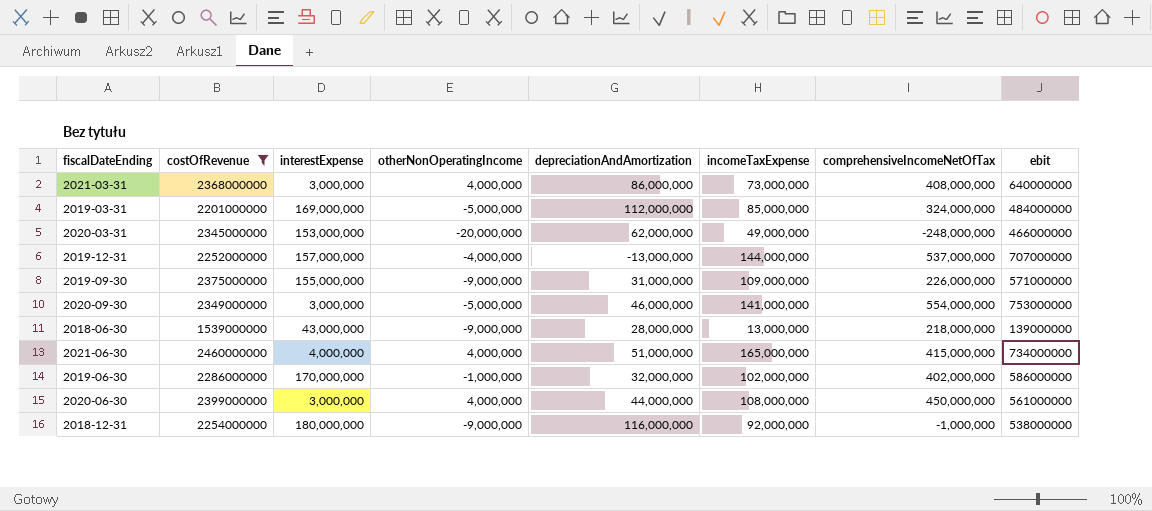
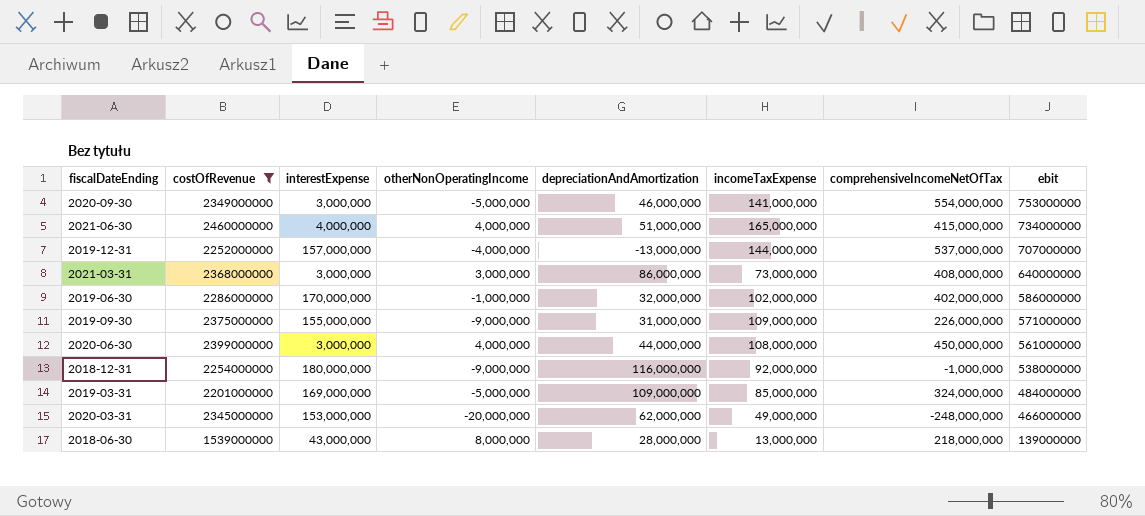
row order: none -> ebit descending
2021-03-31 | otherNonOperatingIncome: 4,000,000 -> 3,000,000
2019-03-31 | depreciationAndAmortization: 112,000,000 -> 109,000,000
2018-06-30 | otherNonOperatingIncome: -9,000,000 -> 8,000,000

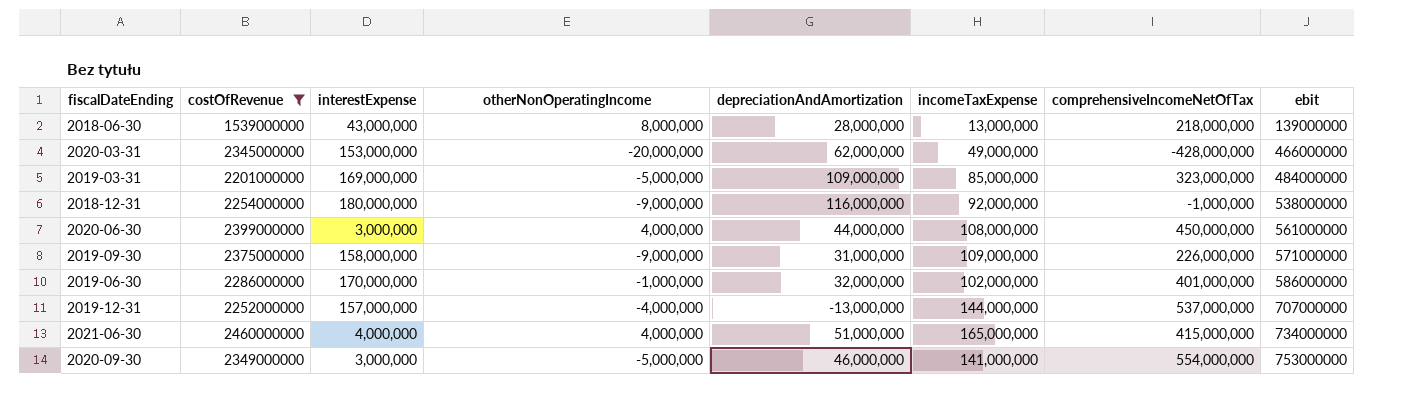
row order: ebit descending -> ebit ascending
row 2021-03-31: 2368000000 | 3,000,000 | 3,000,000 | 86,000,000 | 73,000,000 | 408,000,000 | 640000000 -> none
2020-03-31 | comprehensiveIncomeNetOfTax: -248,000,000 -> -428,000,000
2019-03-31 | comprehensiveIncomeNetOfTax: 324,000,000 -> 323,000,000
2019-09-30 | interestExpense: 155,000,000 -> 158,000,000
2019-06-30 | comprehensiveIncomeNetOfTax: 402,000,000 -> 401,000,000

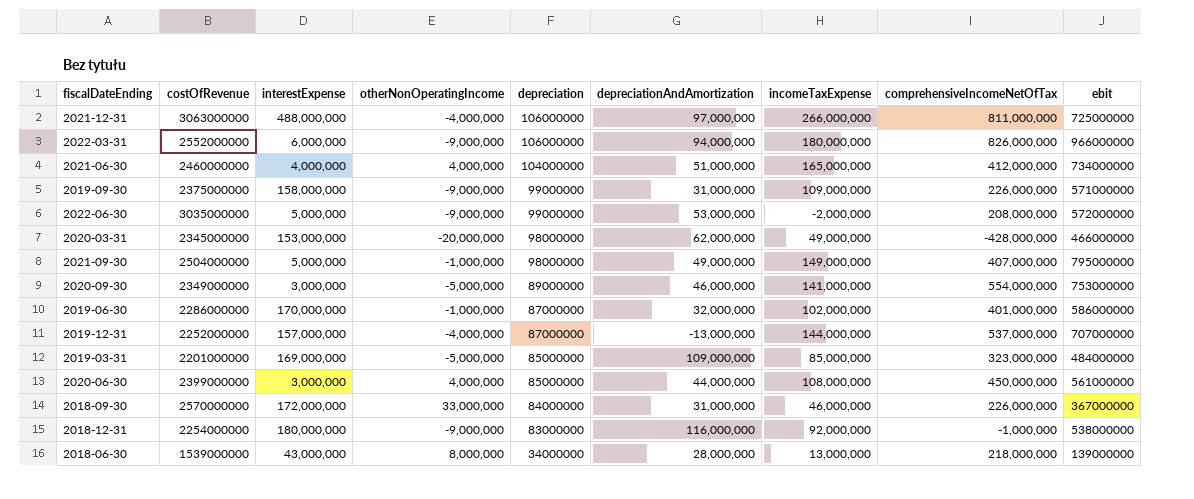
filter: costOfRevenue <= 2460000000 -> none
row order: ebit ascending -> depreciation descending
column depreciation | position: none -> 5
2021-06-30 | comprehensiveIncomeNetOfTax: 415,000,000 -> 412,000,000

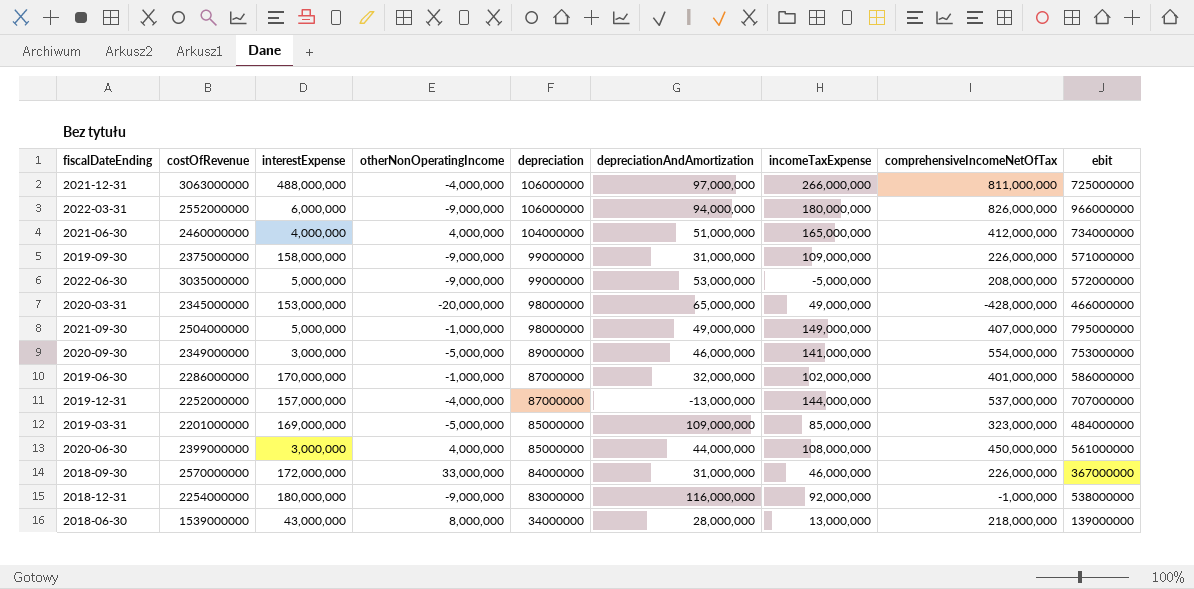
2022-06-30 | incomeTaxExpense: -2,000,000 -> -5,000,000
2020-03-31 | depreciationAndAmortization: 62,000,000 -> 65,000,000

